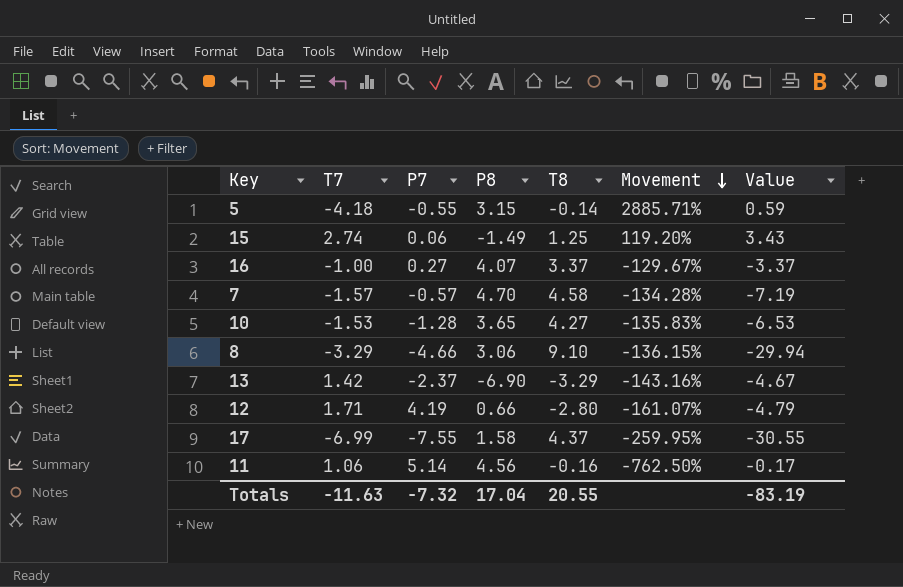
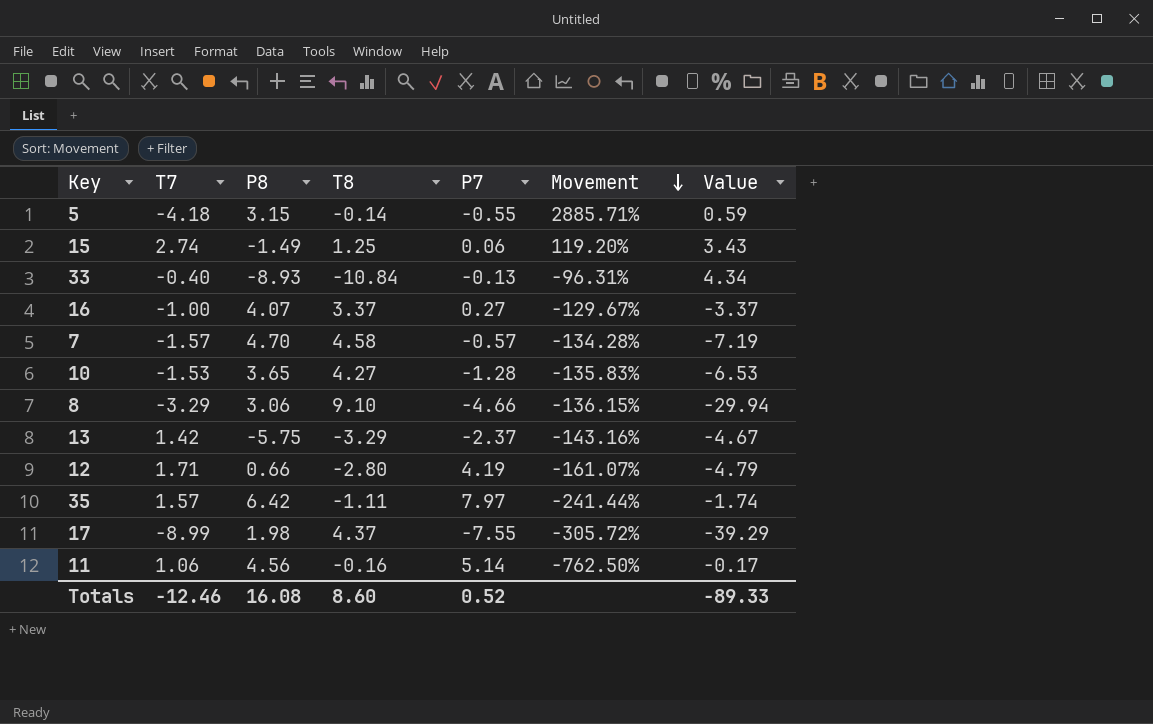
column P7 | position: 3 -> 5
row 33: none -> -0.40 | -8.93 | -10.84 | -0.13 | -96.31% | 4.34
13 | P8: -6.90 -> -5.75
row 35: none -> 1.57 | 6.42 | -1.11 | 7.97 | -241.44% | -1.74
17 | T7: -6.99 -> -8.99
17 | P8: 1.58 -> 1.98
17 | Movement: -259.95% -> -305.72%
17 | Value: -30.55 -> -39.29
Totals | T7: -11.63 -> -12.46
Totals | P8: 17.04 -> 16.08
Totals | T8: 20.55 -> 8.60
Totals | P7: -7.32 -> 0.52
Totals | Value: -83.19 -> -89.33

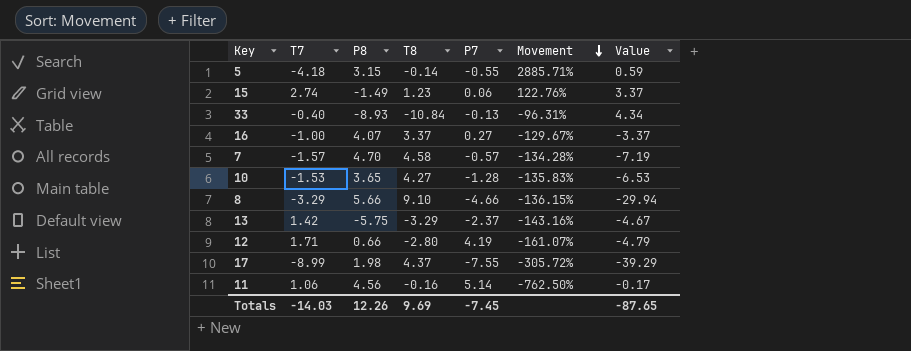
row 35: 1.57 | 6.42 | -1.11 | 7.97 | -241.44% | -1.74 -> none
15 | T8: 1.25 -> 1.23
15 | Movement: 119.20% -> 122.76%
15 | Value: 3.43 -> 3.37
8 | P8: 3.06 -> 5.66
Totals | T7: -12.46 -> -14.03
Totals | P8: 16.08 -> 12.26
Totals | T8: 8.60 -> 9.69
Totals | P7: 0.52 -> -7.45
Totals | Value: -89.33 -> -87.65

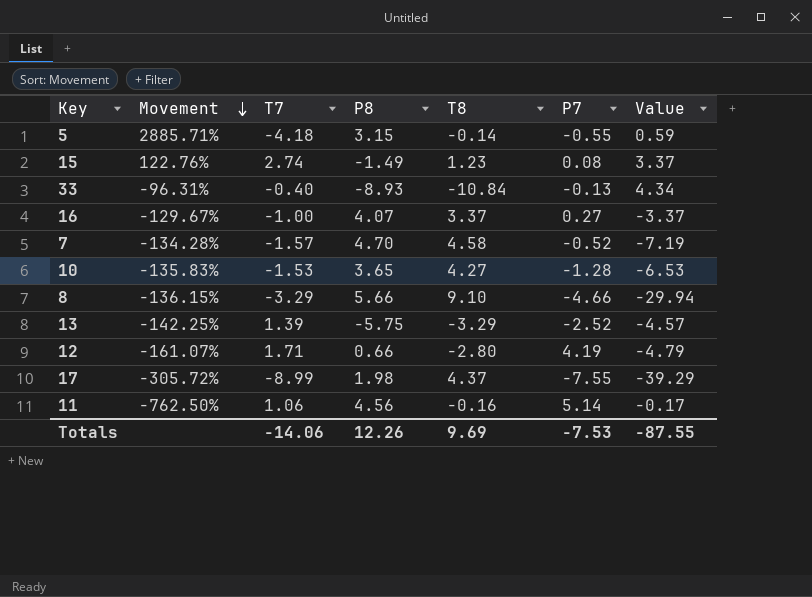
column Movement | position: 6 -> 2
15 | P7: 0.06 -> 0.08
7 | P7: -0.57 -> -0.52
13 | Movement: -143.16% -> -142.25%
13 | T7: 1.42 -> 1.39
13 | P7: -2.37 -> -2.52
13 | Value: -4.67 -> -4.57
Totals | T7: -14.03 -> -14.06
Totals | P7: -7.45 -> -7.53
Totals | Value: -87.65 -> -87.55

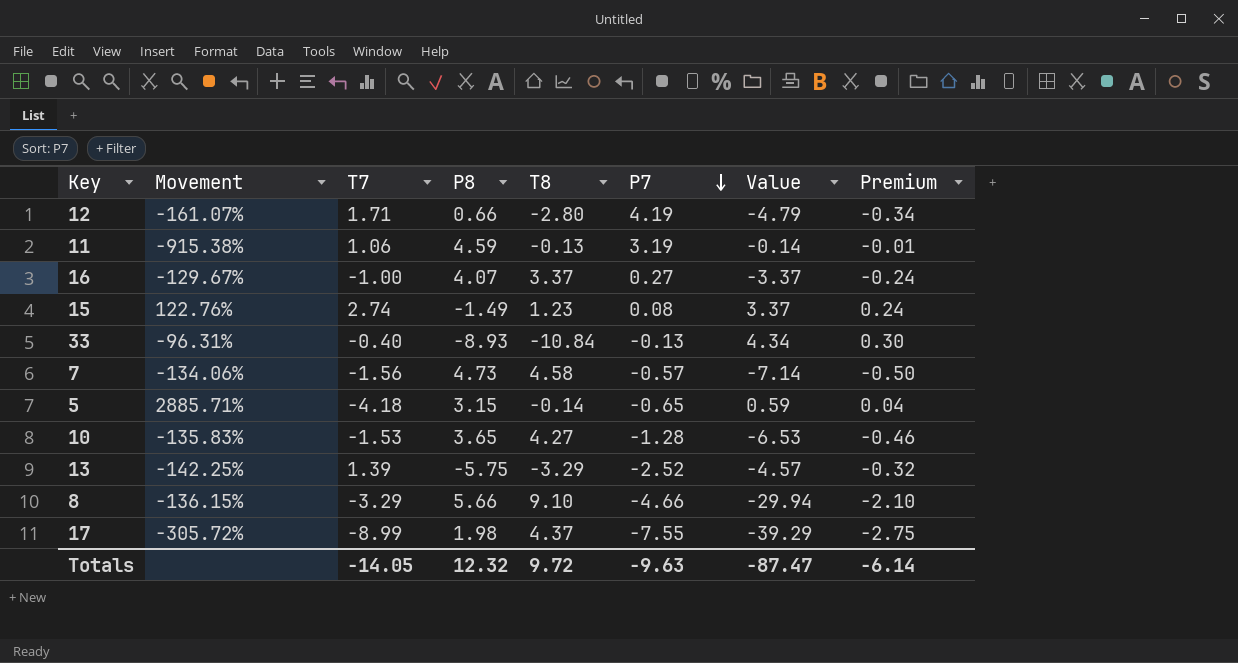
row order: Movement descending -> P7 descending
column Premium | formula: none -> [Value] * 0.07
11 | Movement: -762.50% -> -915.38%
11 | P8: 4.56 -> 4.59
11 | T8: -0.16 -> -0.13
11 | P7: 5.14 -> 3.19
11 | Value: -0.17 -> -0.14
7 | Movement: -134.28% -> -134.06%
7 | T7: -1.57 -> -1.56
7 | P8: 4.70 -> 4.73
7 | P7: -0.52 -> -0.57
7 | Value: -7.19 -> -7.14
5 | P7: -0.55 -> -0.65
Totals | T7: -14.06 -> -14.05
Totals | P8: 12.26 -> 12.32
Totals | T8: 9.69 -> 9.72
Totals | P7: -7.53 -> -9.63
Totals | Value: -87.55 -> -87.47

